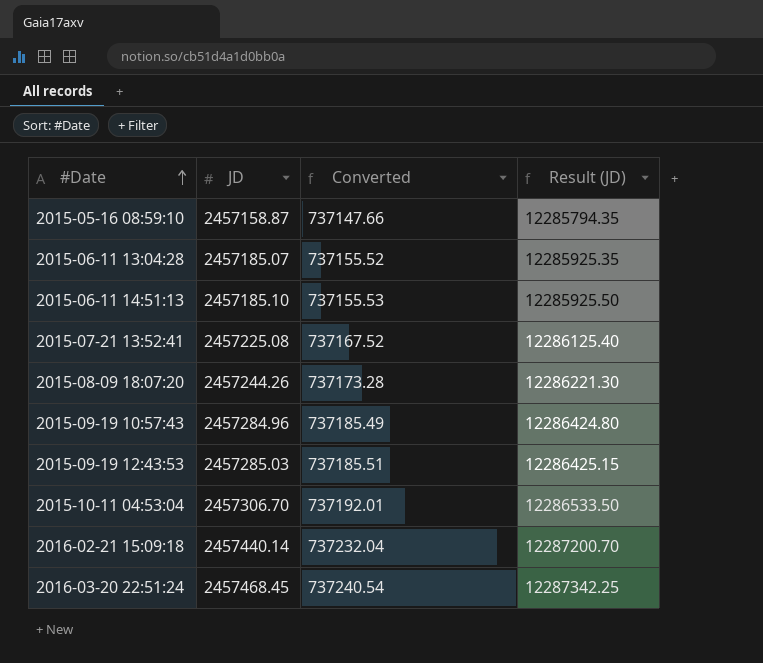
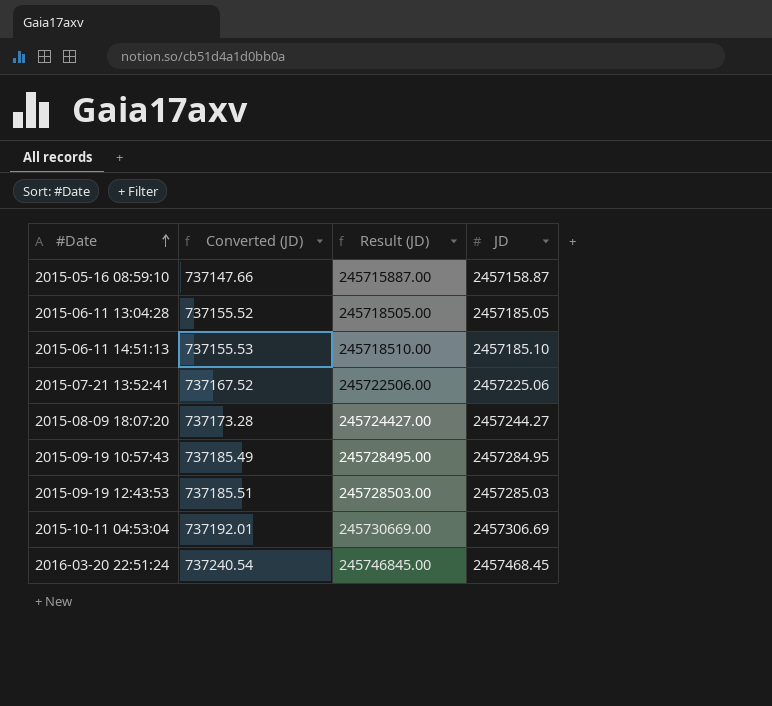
column name: Converted -> Converted (JD)
column Result (JD) | formula: [JD] * 5 -> [JD] * 100
column JD | position: 2 -> 4
row 2016-02-21 15:09:18: 2457440.14 | 737232.04 | 12287200.70 -> none
2015-06-11 13:04:28 | JD: 2457185.07 -> 2457185.05
2015-07-21 13:52:41 | JD: 2457225.08 -> 2457225.06
2015-08-09 18:07:20 | JD: 2457244.26 -> 2457244.27
2015-09-19 10:57:43 | JD: 2457284.96 -> 2457284.95
2015-10-11 04:53:04 | JD: 2457306.70 -> 2457306.69

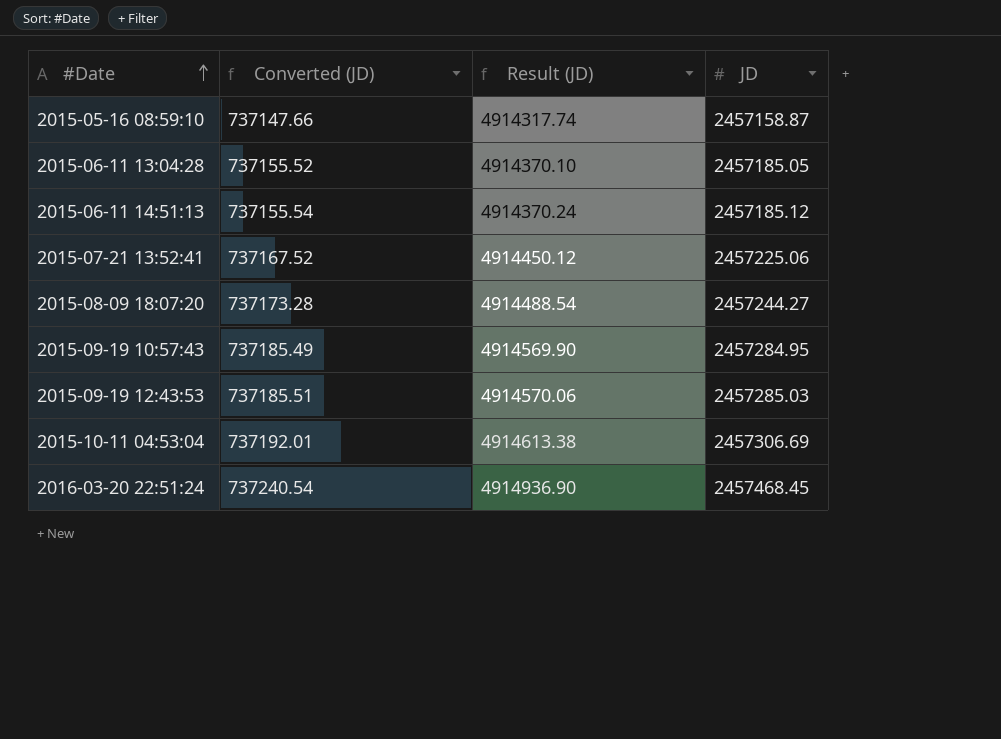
column Result (JD) | formula: [JD] * 100 -> [JD] * 2
2015-06-11 14:51:13 | Converted (JD): 737155.53 -> 737155.54
2015-06-11 14:51:13 | JD: 2457185.10 -> 2457185.12

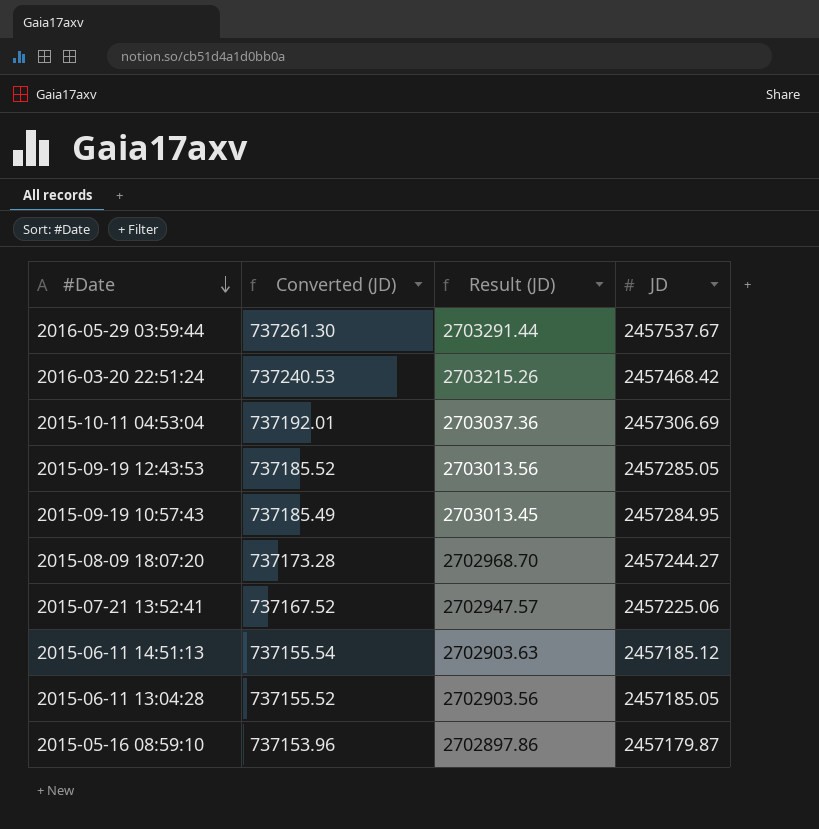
row order: #Date ascending -> #Date descending
column Result (JD) | formula: [JD] * 2 -> [JD] * 1.1
row 2016-05-29 03:59:44: none -> 737261.30 | 2703291.44 | 2457537.67
2016-03-20 22:51:24 | Converted (JD): 737240.54 -> 737240.53
2016-03-20 22:51:24 | JD: 2457468.45 -> 2457468.42
2015-09-19 12:43:53 | Converted (JD): 737185.51 -> 737185.52
2015-09-19 12:43:53 | JD: 2457285.03 -> 2457285.05
2015-05-16 08:59:10 | Converted (JD): 737147.66 -> 737153.96
2015-05-16 08:59:10 | JD: 2457158.87 -> 2457179.87

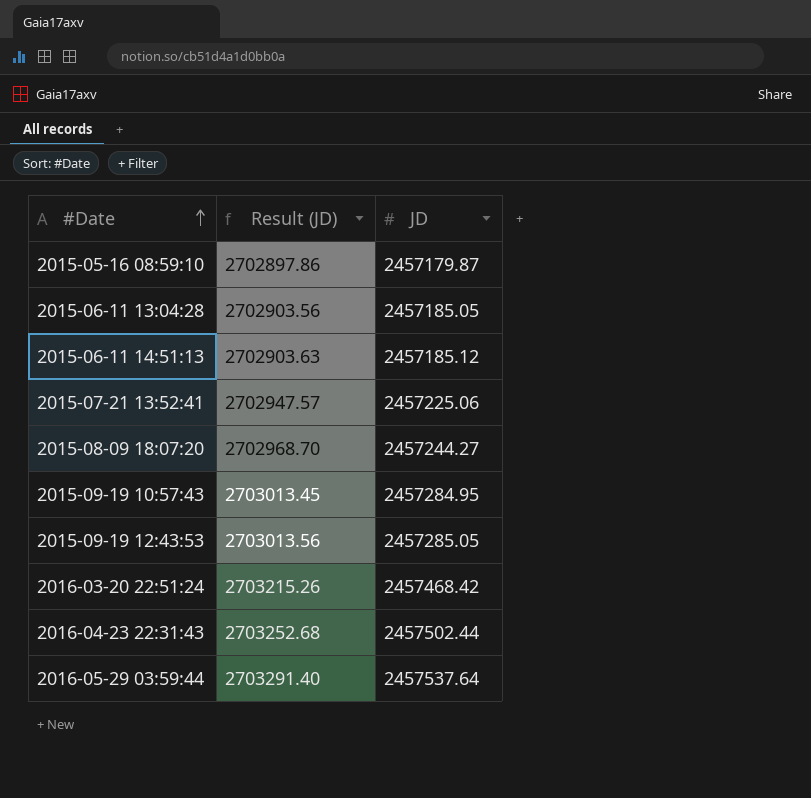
row order: #Date descending -> #Date ascending
column Converted (JD) | formula: [JD] * 0.3 -> none
row 2015-10-11 04:53:04: 737192.01 | 2703037.36 | 2457306.69 -> none
row 2016-04-23 22:31:43: none -> 2703252.68 | 2457502.44
2016-05-29 03:59:44 | Result (JD): 2703291.44 -> 2703291.40
2016-05-29 03:59:44 | JD: 2457537.67 -> 2457537.64

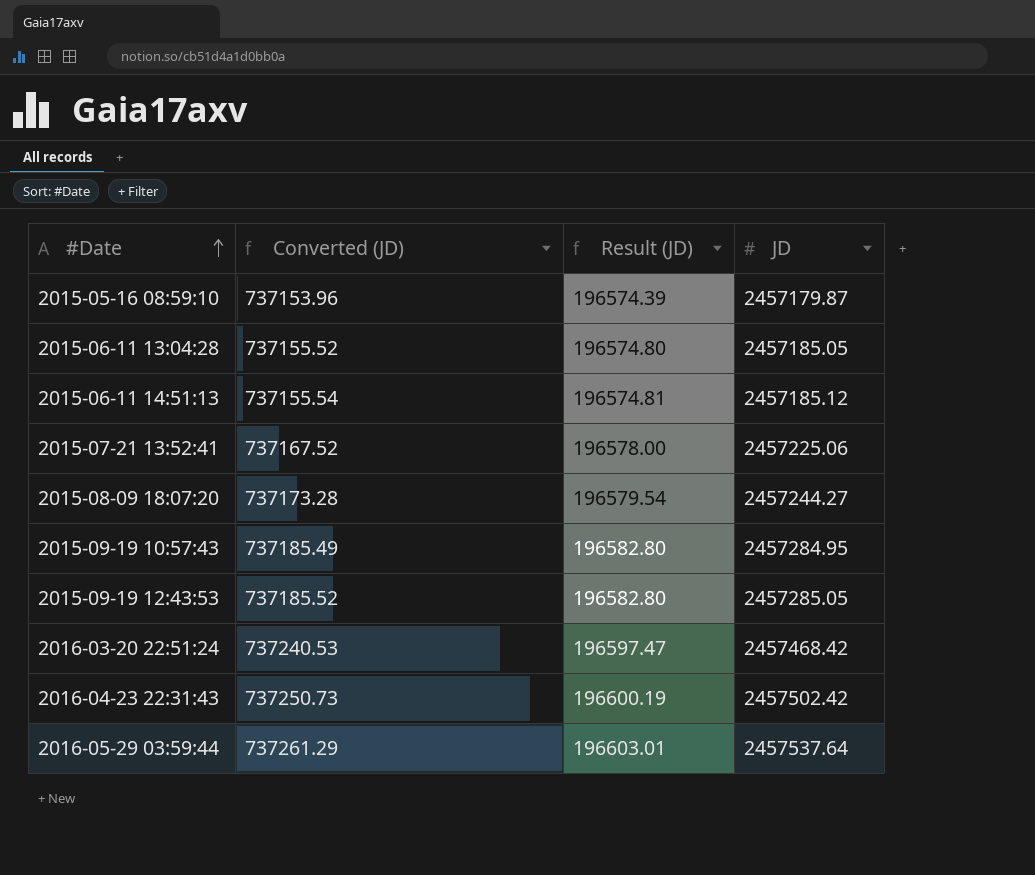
column Converted (JD) | formula: none -> [JD] * 0.3
column Result (JD) | formula: [JD] * 1.1 -> [JD] * 0.08
2016-04-23 22:31:43 | JD: 2457502.44 -> 2457502.42

